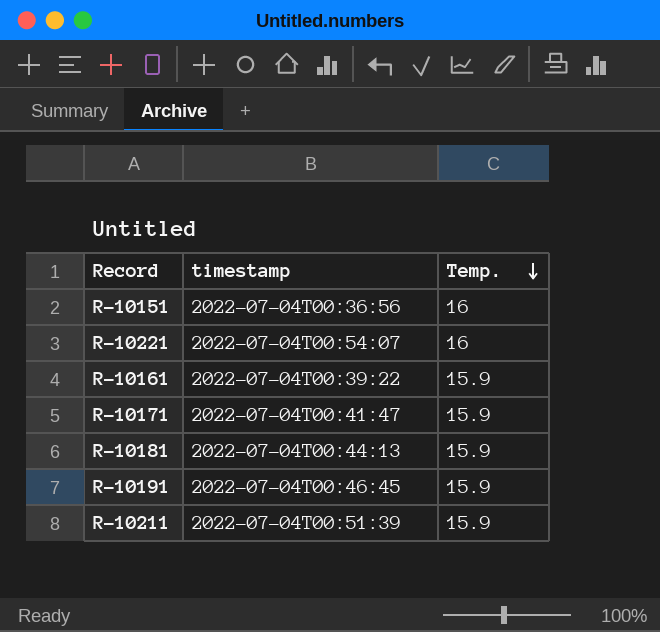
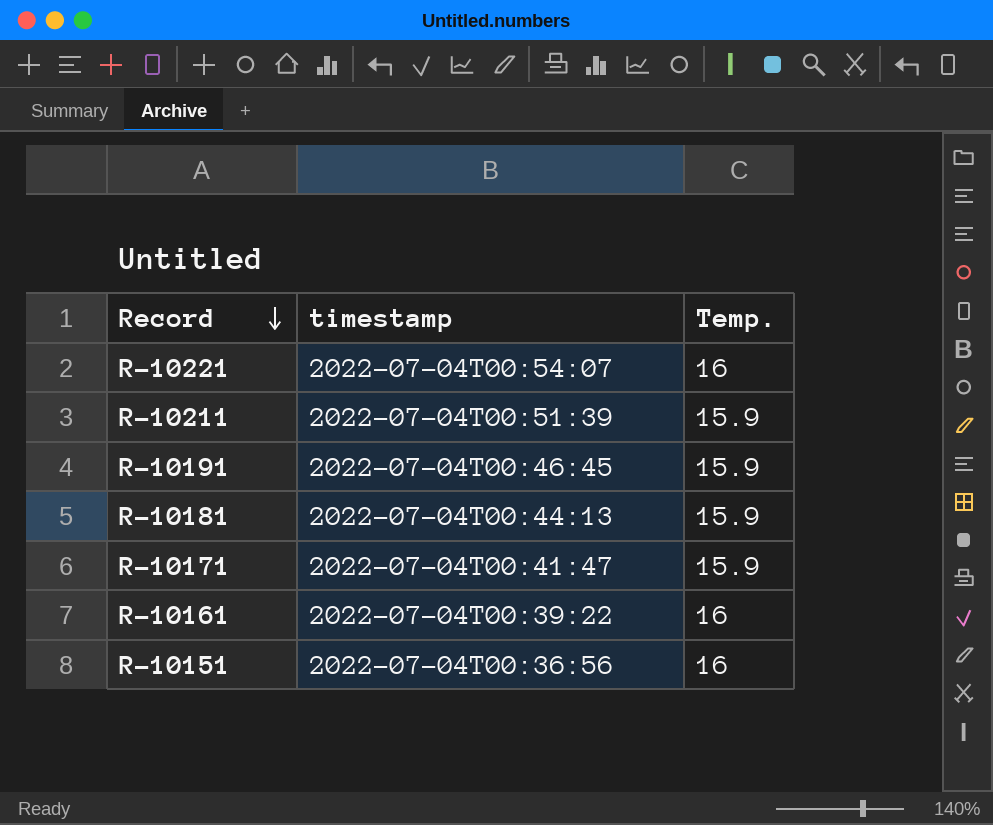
row order: Temp. descending -> Record descending
R-10161 | Temp.: 15.9 -> 16

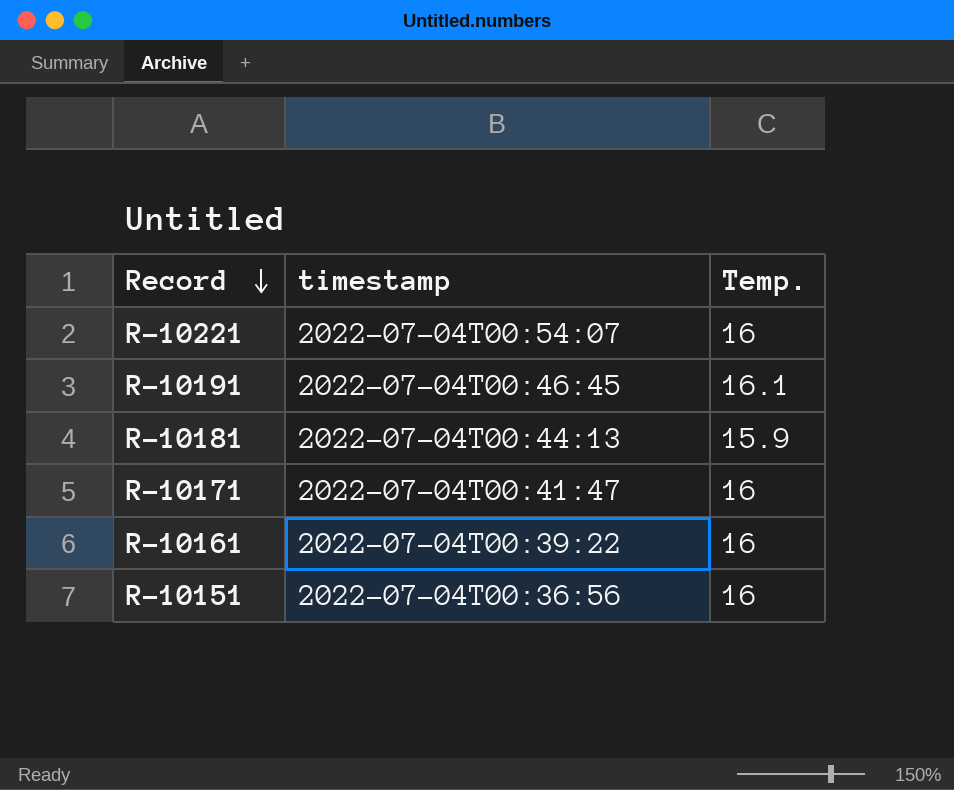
row R-10211: 2022-07-04T00:51:39 | 15.9 -> none
R-10191 | Temp.: 15.9 -> 16.1
R-10171 | Temp.: 15.9 -> 16

